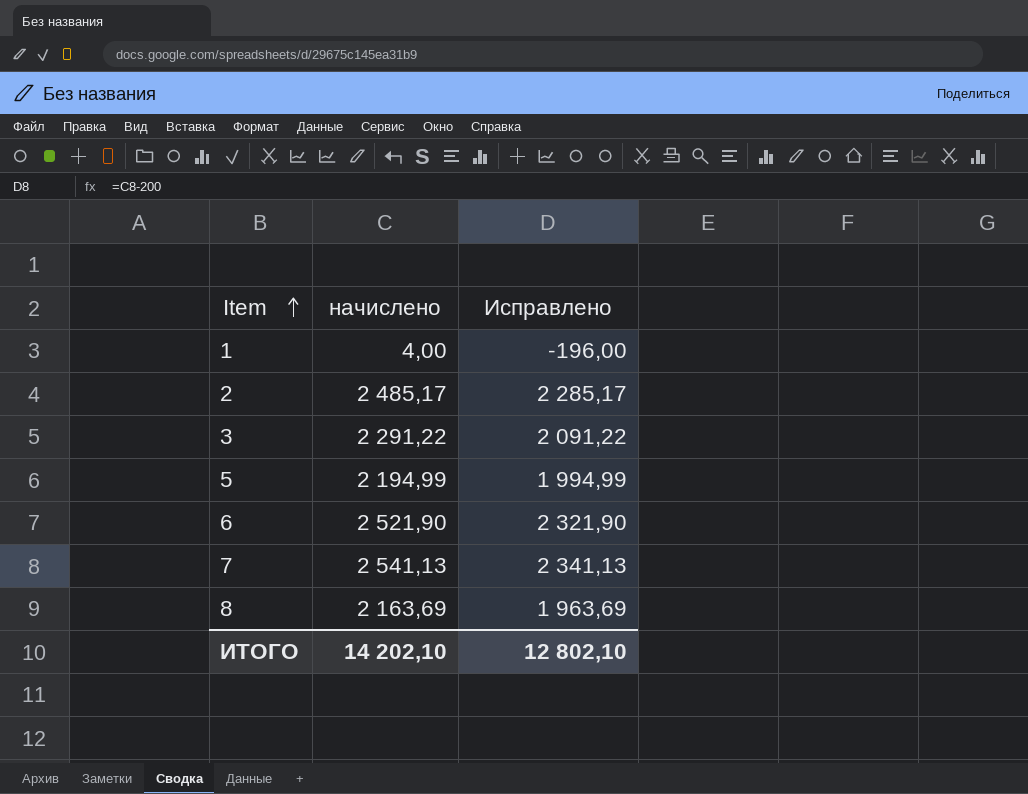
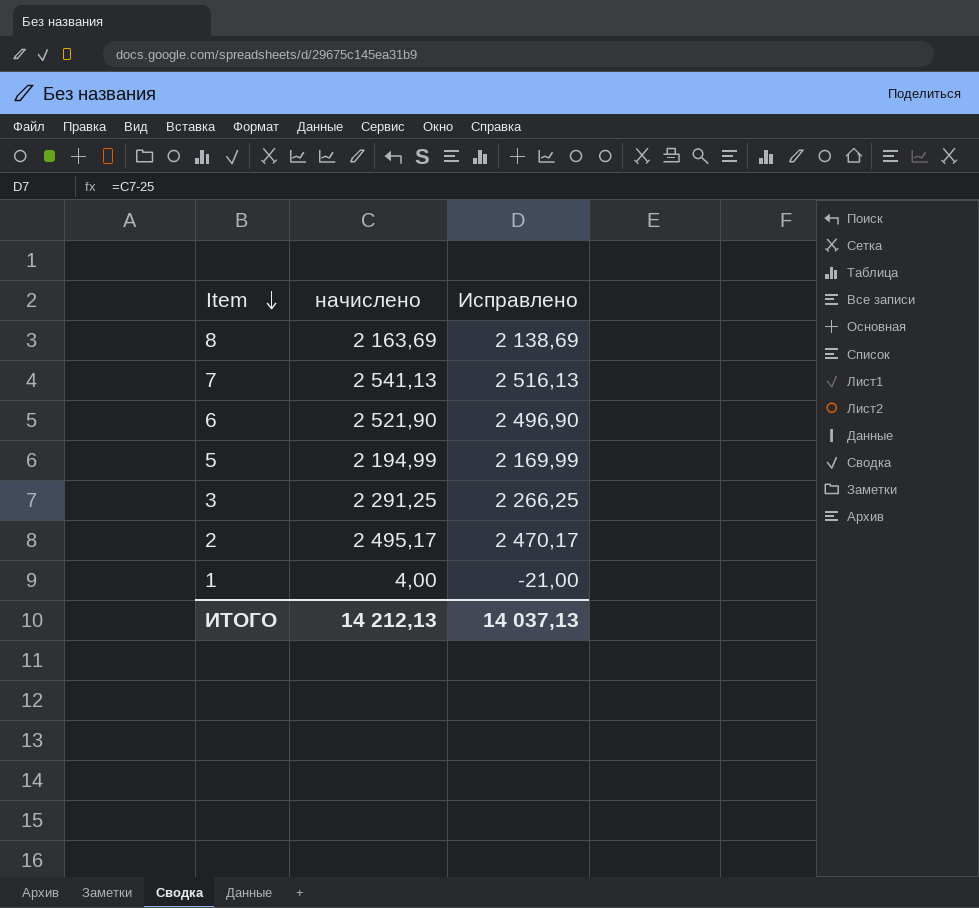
row order: Item ascending -> Item descending
column Исправлено | formula: [начислено] - 200 -> [начислено] - 25
3 | начислено: 2 291,22 -> 2 291,25
2 | начислено: 2 485,17 -> 2 495,17
ИТОГО | начислено: 14 202,10 -> 14 212,13
ИТОГО | Исправлено: 12 802,10 -> 14 037,13

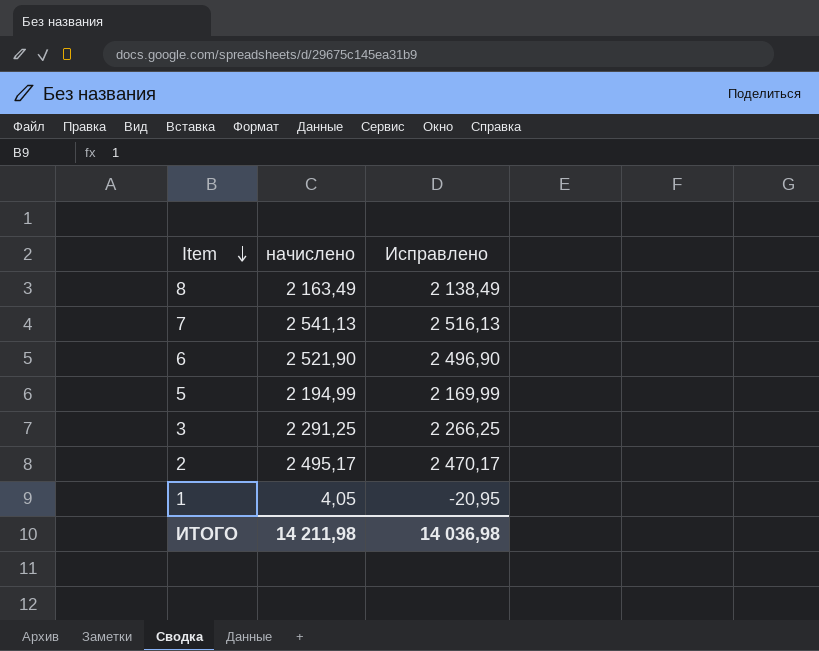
8 | начислено: 2 163,69 -> 2 163,49
8 | Исправлено: 2 138,69 -> 2 138,49
1 | начислено: 4,00 -> 4,05
1 | Исправлено: -21,00 -> -20,95
ИТОГО | начислено: 14 212,13 -> 14 211,98
ИТОГО | Исправлено: 14 037,13 -> 14 036,98

